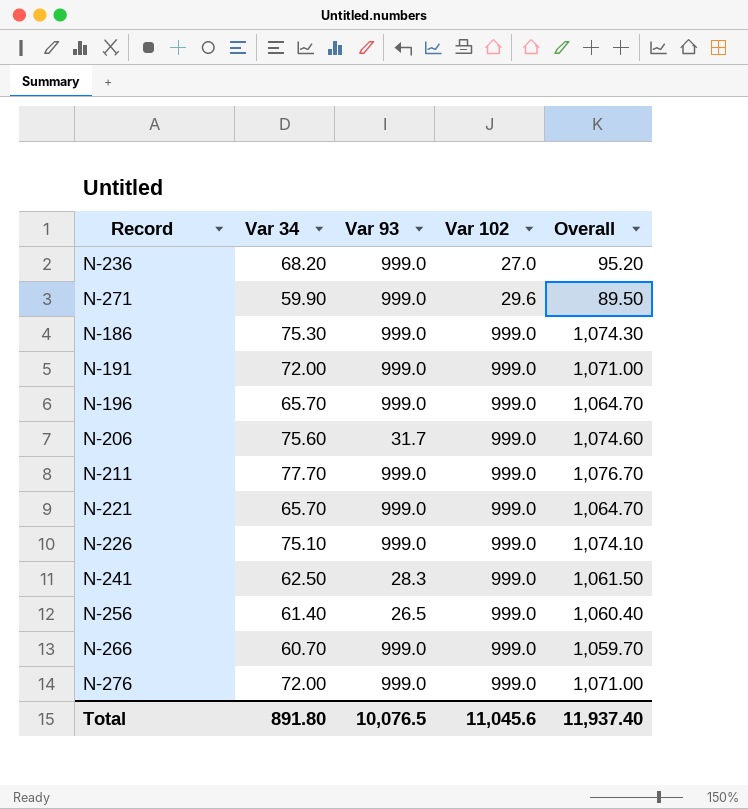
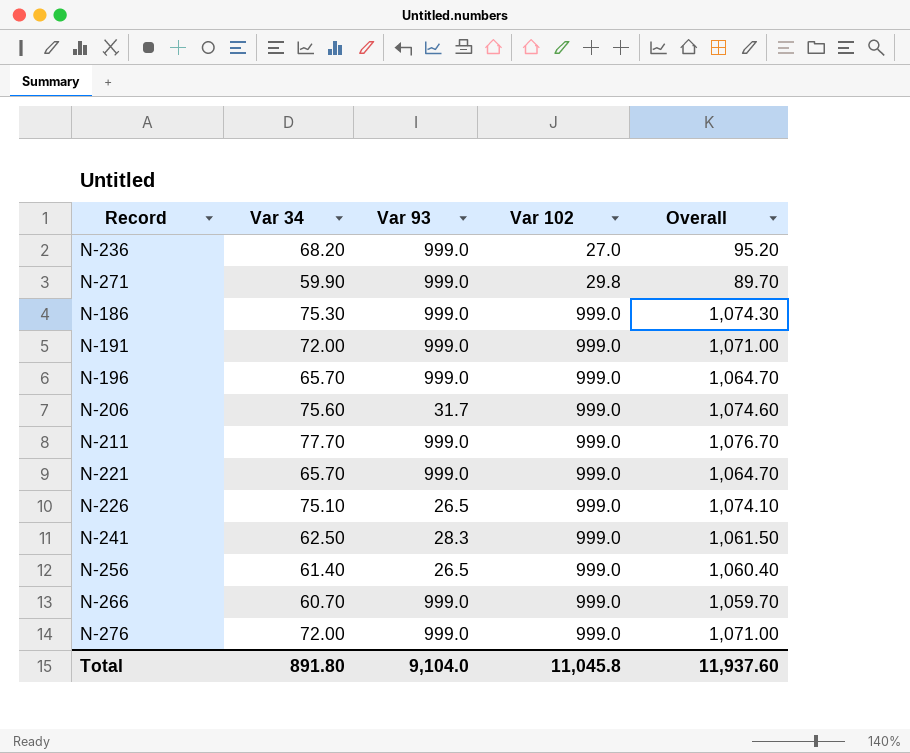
N-271 | Var 102: 29.6 -> 29.8
N-271 | Overall: 89.50 -> 89.70
N-226 | Var 93: 999.0 -> 26.5
Total | Var 93: 10,076.5 -> 9,104.0
Total | Var 102: 11,045.6 -> 11,045.8
Total | Overall: 11,937.40 -> 11,937.60

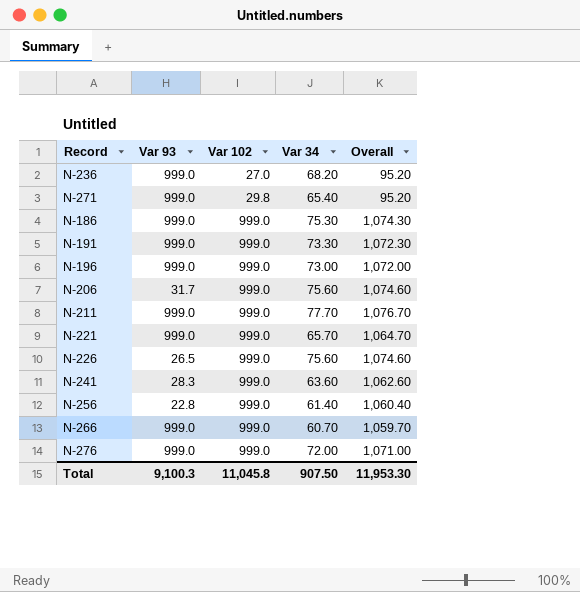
column Var 34 | position: 2 -> 4
N-271 | Var 34: 59.90 -> 65.40
N-271 | Overall: 89.70 -> 95.20
N-191 | Var 34: 72.00 -> 73.30
N-191 | Overall: 1,071.00 -> 1,072.30
N-196 | Var 34: 65.70 -> 73.00
N-196 | Overall: 1,064.70 -> 1,072.00
N-226 | Var 34: 75.10 -> 75.60
N-226 | Overall: 1,074.10 -> 1,074.60
N-241 | Var 34: 62.50 -> 63.60
N-241 | Overall: 1,061.50 -> 1,062.60
N-256 | Var 93: 26.5 -> 22.8
Total | Var 93: 9,104.0 -> 9,100.3
Total | Var 34: 891.80 -> 907.50
Total | Overall: 11,937.60 -> 11,953.30

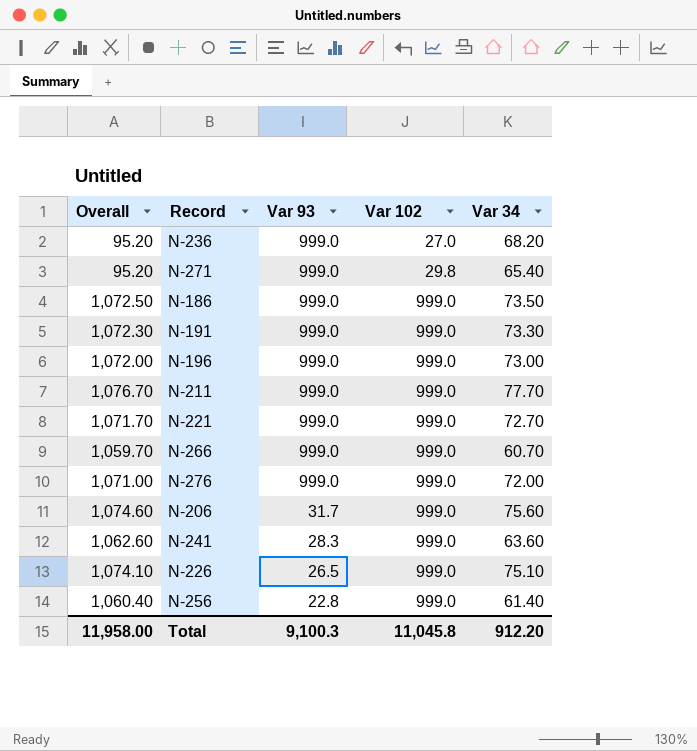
row order: Var 102 ascending -> Var 93 descending
column Overall | position: 5 -> 1
N-186 | Overall: 1,074.30 -> 1,072.50
N-186 | Var 34: 75.30 -> 73.50
N-221 | Overall: 1,064.70 -> 1,071.70
N-221 | Var 34: 65.70 -> 72.70
N-226 | Overall: 1,074.60 -> 1,074.10
N-226 | Var 34: 75.60 -> 75.10
Total | Overall: 11,953.30 -> 11,958.00
Total | Var 34: 907.50 -> 912.20

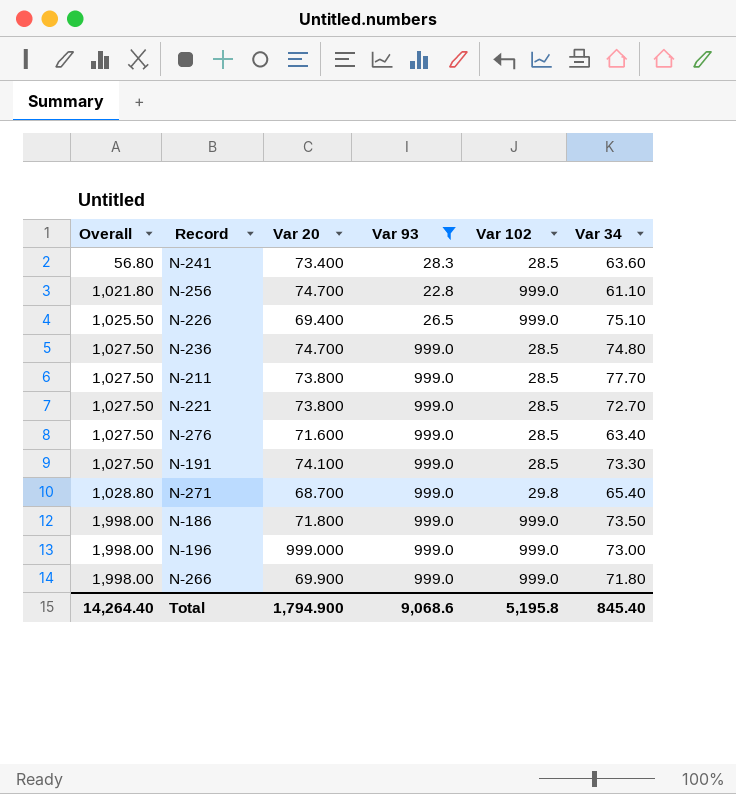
filter: none -> Var 93 != 31.7
row order: Var 93 descending -> Overall ascending
column Overall | formula: [Var 102] + [Var 34] -> [Var 93] + [Var 102]
column Var 20 | position: none -> 3
N-241 | Var 102: 999.0 -> 28.5
N-256 | Var 34: 61.40 -> 61.10
N-236 | Var 102: 27.0 -> 28.5
N-236 | Var 34: 68.20 -> 74.80
N-211 | Var 102: 999.0 -> 28.5
N-221 | Var 102: 999.0 -> 28.5
N-276 | Var 102: 999.0 -> 28.5
N-276 | Var 34: 72.00 -> 63.40
N-191 | Var 102: 999.0 -> 28.5
N-266 | Var 34: 60.70 -> 71.80
Total | Overall: 11,958.00 -> 14,264.40
Total | Var 93: 9,100.3 -> 9,068.6
Total | Var 102: 11,045.8 -> 5,195.8
Total | Var 34: 912.20 -> 845.40

